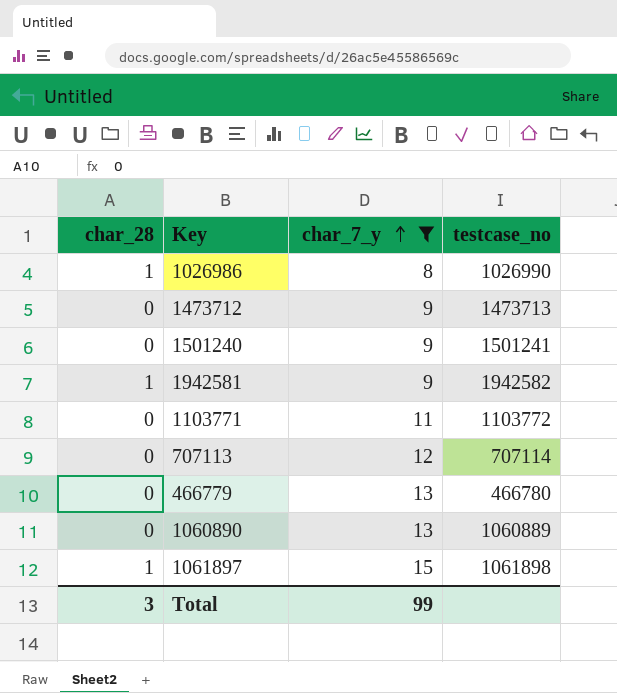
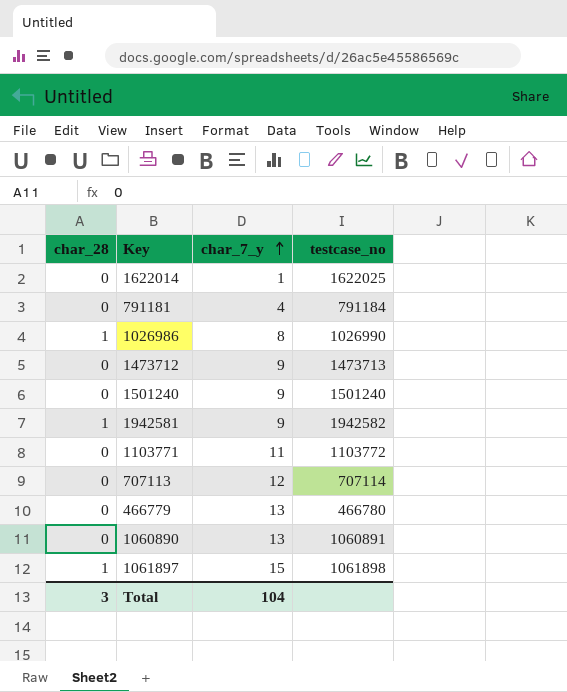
filter: char_7_y >= 8 -> none
1501240 | testcase_no: 1501241 -> 1501240
1060890 | testcase_no: 1060889 -> 1060891
Total | char_7_y: 99 -> 104

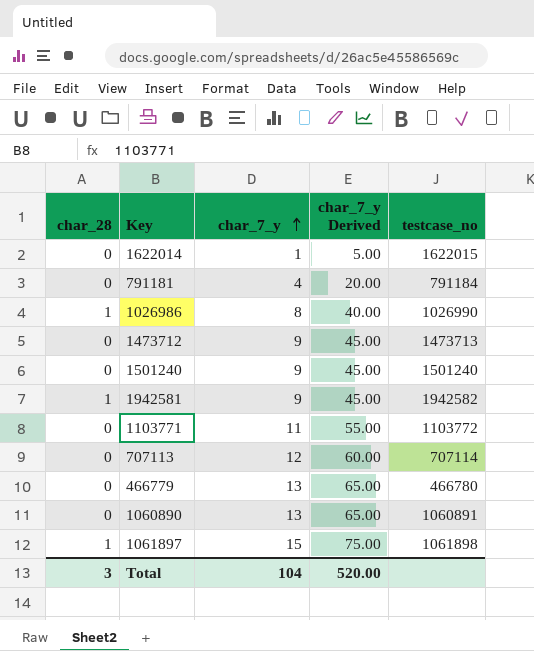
column char_7_y Derived | formula: none -> [char_7_y] * 5
1622014 | testcase_no: 1622025 -> 1622015

